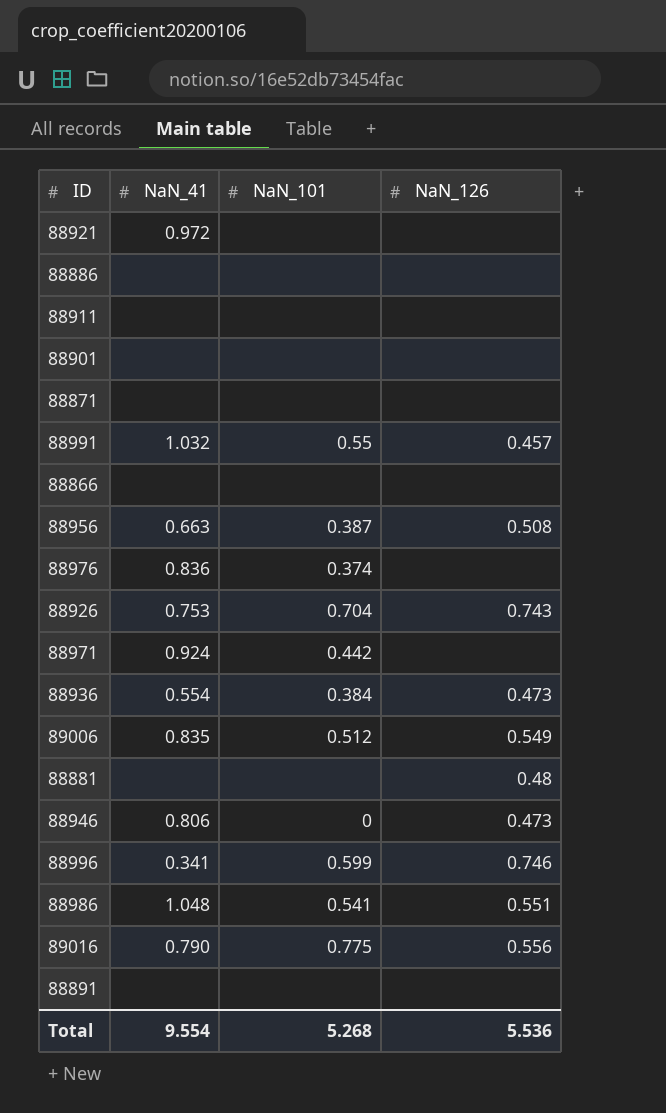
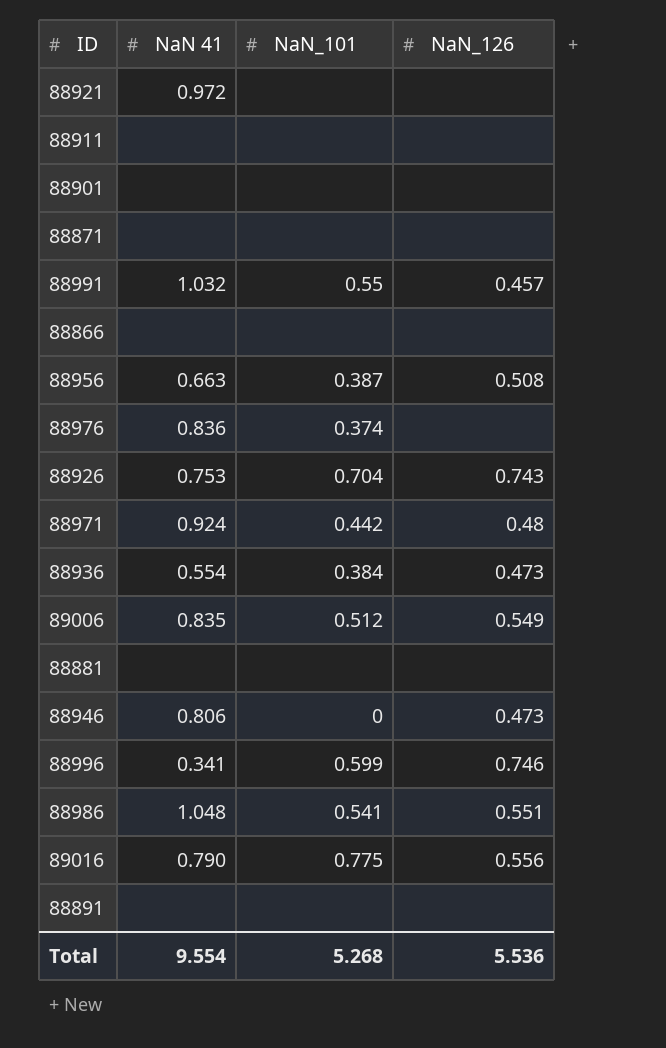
column name: NaN_41 -> NaN 41
row 88886: none | none | none -> none
88971 | NaN_126: none -> 0.48
88881 | NaN_126: 0.48 -> none

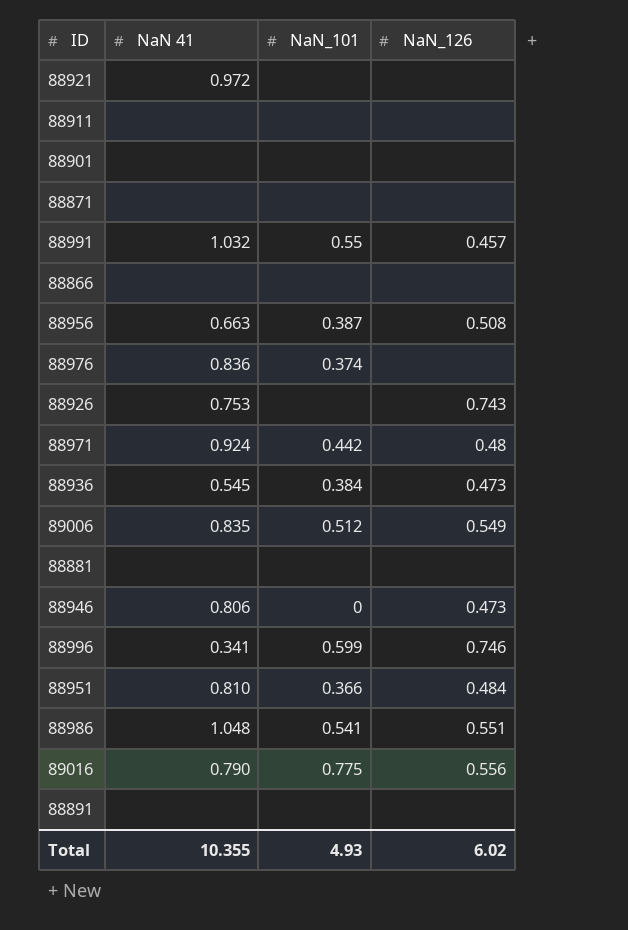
88926 | NaN_101: 0.704 -> none
88936 | NaN 41: 0.554 -> 0.545
row 88951: none -> 0.810 | 0.366 | 0.484
Total | NaN 41: 9.554 -> 10.355
Total | NaN_101: 5.268 -> 4.93
Total | NaN_126: 5.536 -> 6.02

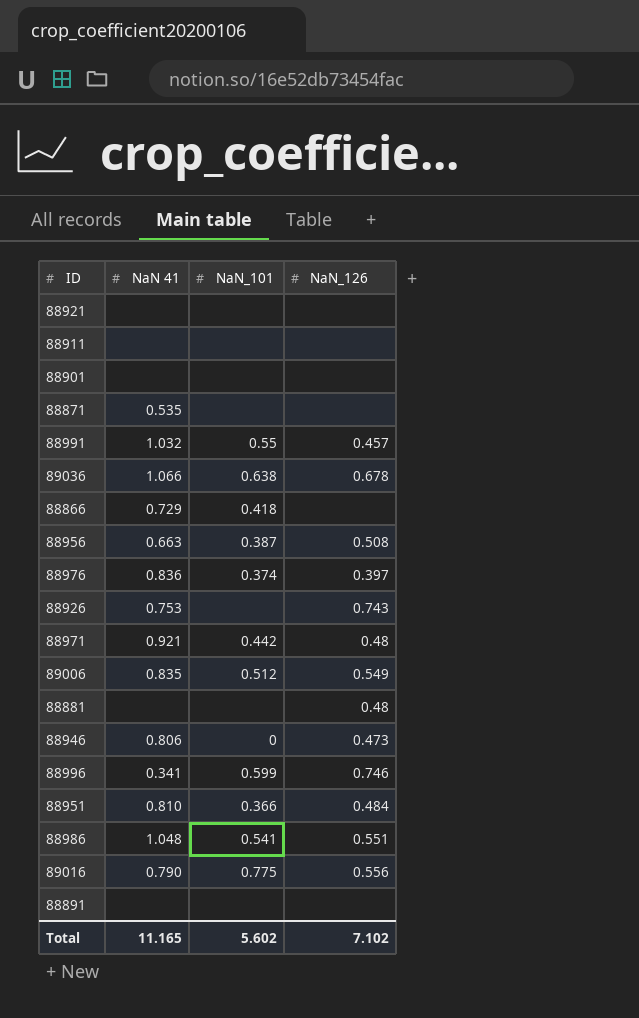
row 88936: 0.545 | 0.384 | 0.473 -> none
88921 | NaN 41: 0.972 -> none
88871 | NaN 41: none -> 0.535
row 89036: none -> 1.066 | 0.638 | 0.678
88866 | NaN 41: none -> 0.729
88866 | NaN_101: none -> 0.418
88976 | NaN_126: none -> 0.397
88971 | NaN 41: 0.924 -> 0.921
88881 | NaN_126: none -> 0.48
Total | NaN 41: 10.355 -> 11.165
Total | NaN_101: 4.93 -> 5.602
Total | NaN_126: 6.02 -> 7.102

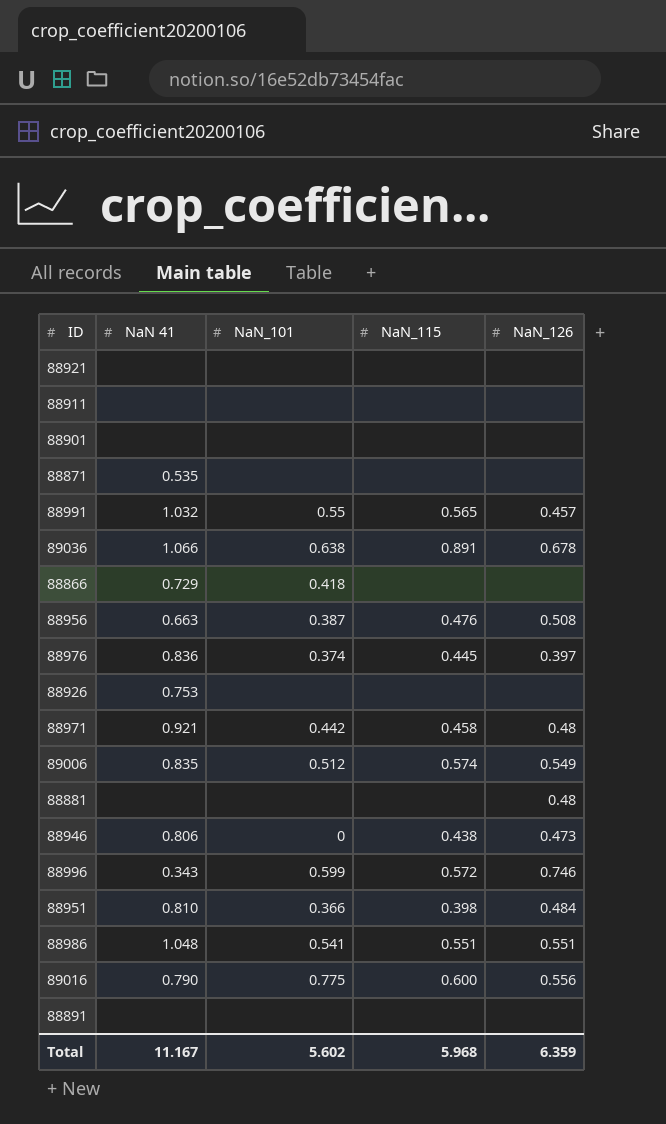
column NaN_115 | position: none -> 4
88926 | NaN_126: 0.743 -> none
88996 | NaN 41: 0.341 -> 0.343
Total | NaN 41: 11.165 -> 11.167
Total | NaN_126: 7.102 -> 6.359

